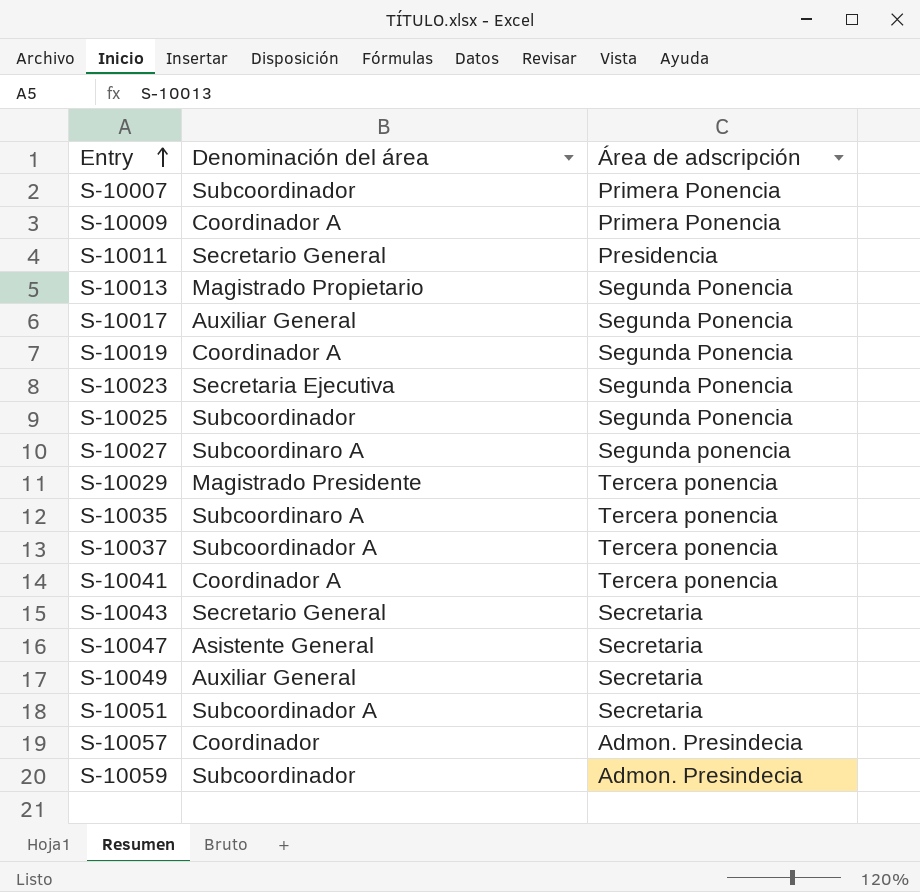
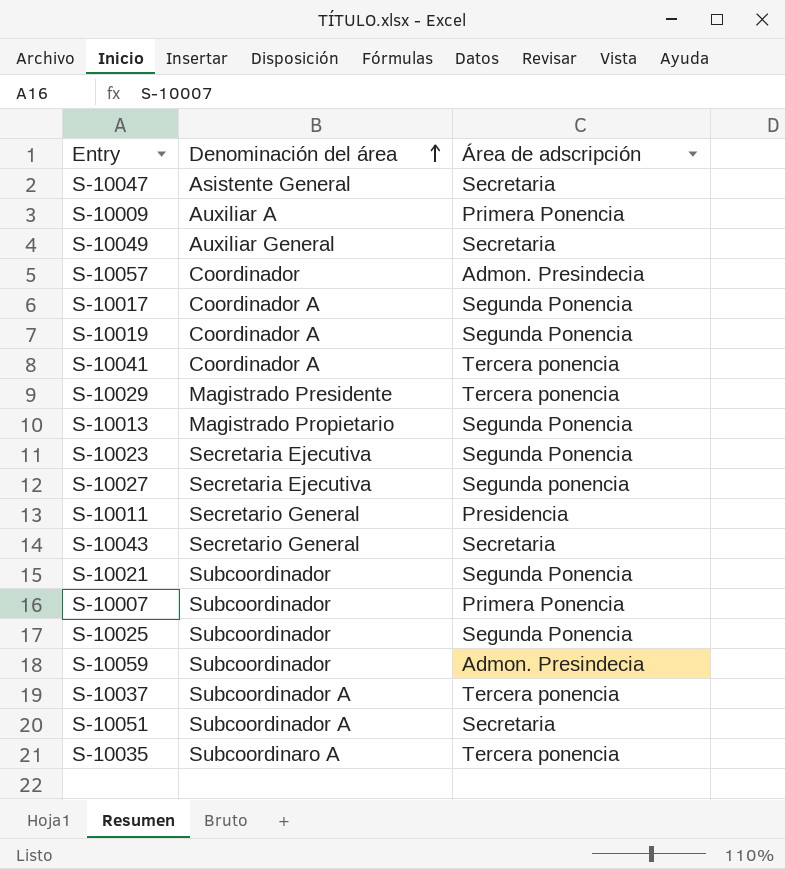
row order: Entry ascending -> Denominación del área ascending
S-10009 | Denominación del área: Coordinador A -> Auxiliar A
S-10017 | Denominación del área: Auxiliar General -> Coordinador A
S-10027 | Denominación del área: Subcoordinaro A -> Secretaria Ejecutiva
row S-10021: none -> Subcoordinador | Segunda Ponencia

